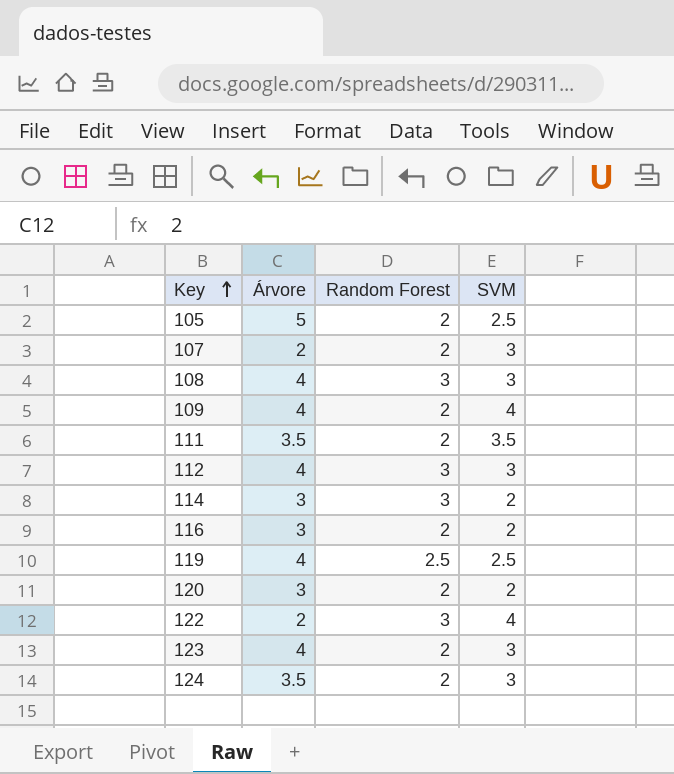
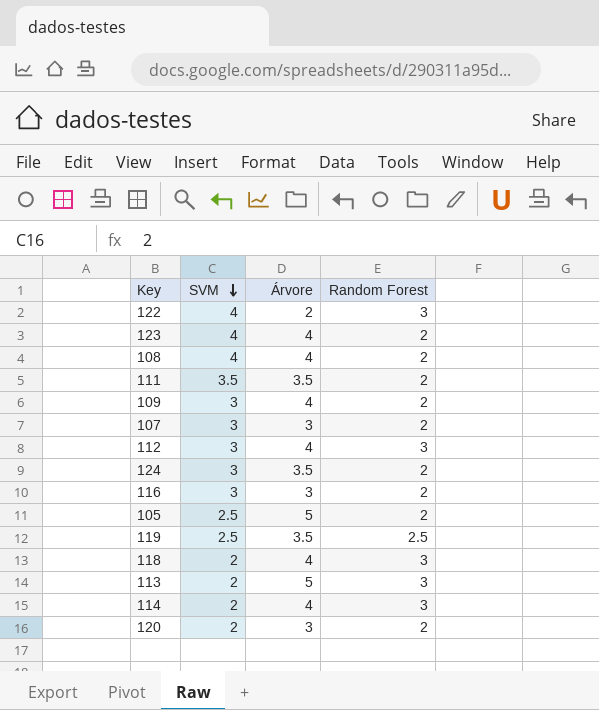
row order: Key ascending -> SVM descending
column SVM | position: 4 -> 2
123 | SVM: 3 -> 4
108 | SVM: 3 -> 4
108 | Random Forest: 3 -> 2
109 | SVM: 4 -> 3
107 | Árvore: 2 -> 3
116 | SVM: 2 -> 3
119 | Árvore: 4 -> 3.5
row 118: none -> 2 | 4 | 3
row 113: none -> 2 | 5 | 3
114 | Árvore: 3 -> 4

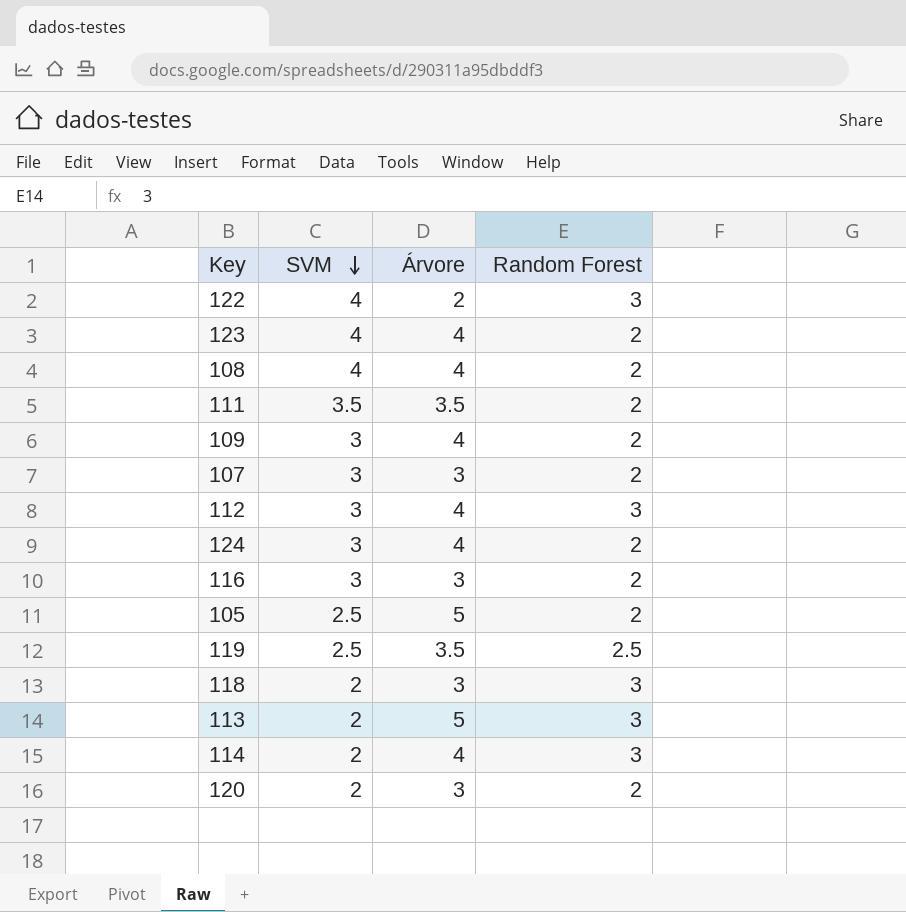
124 | Árvore: 3.5 -> 4
118 | Árvore: 4 -> 3

